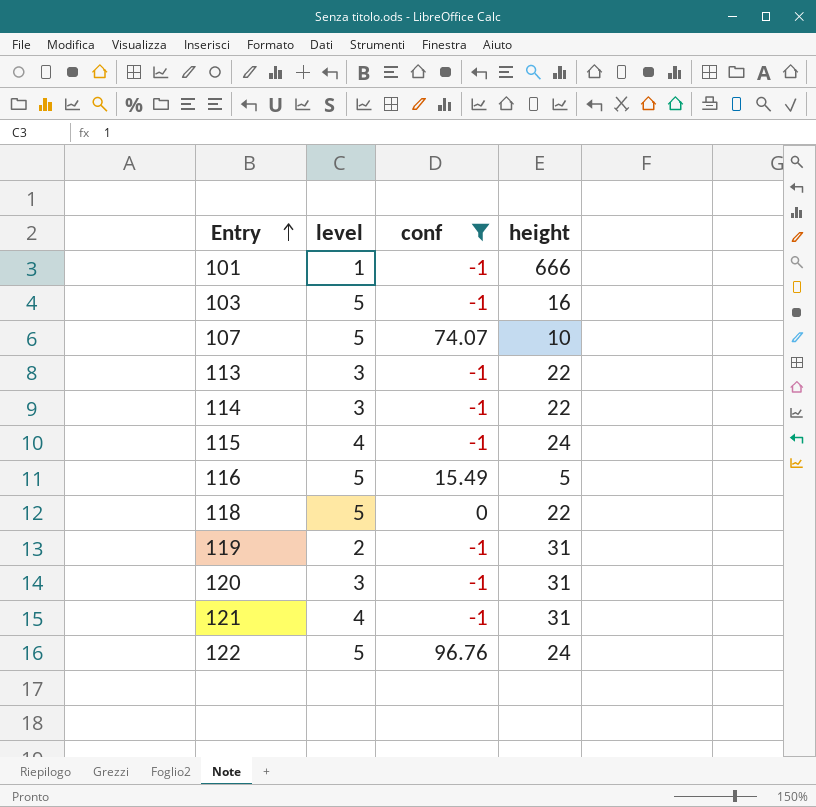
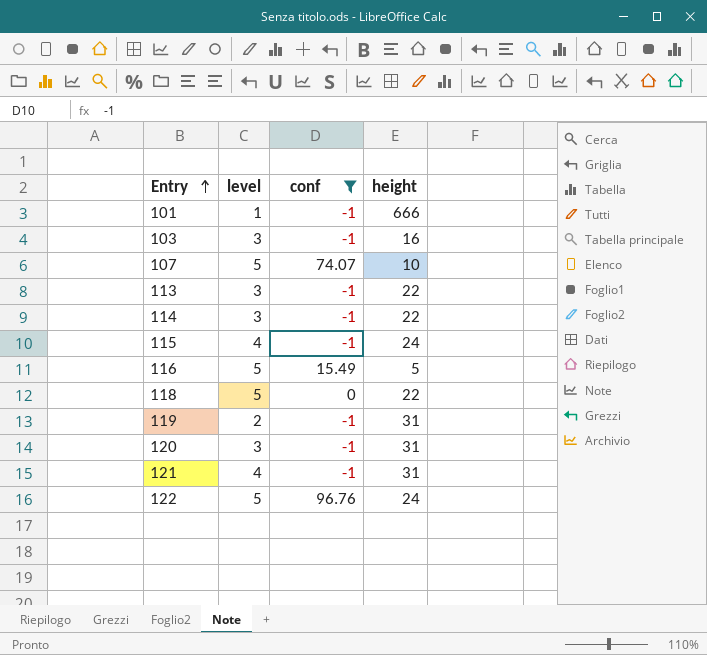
103 | level: 5 -> 3

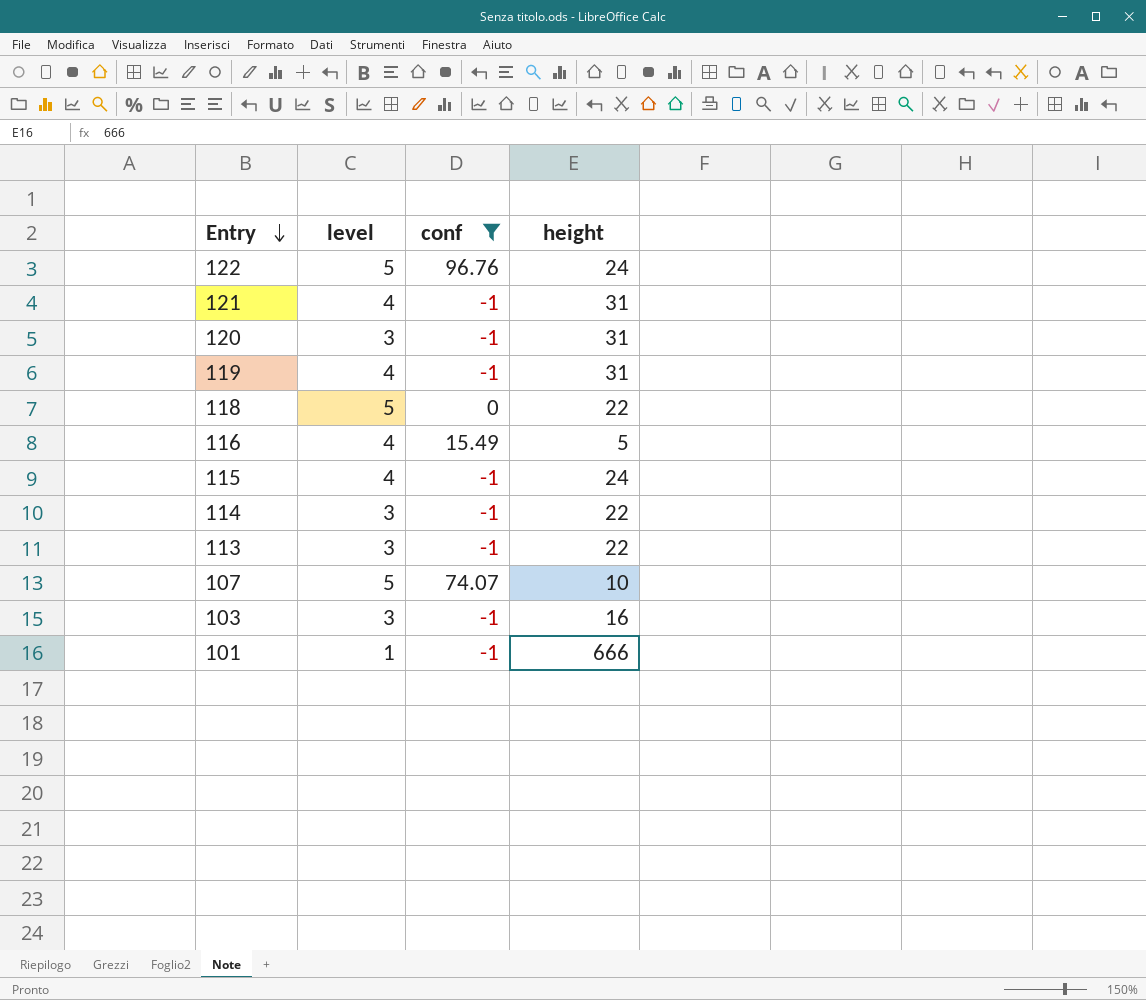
row order: Entry ascending -> Entry descending
119 | level: 2 -> 4
116 | level: 5 -> 4

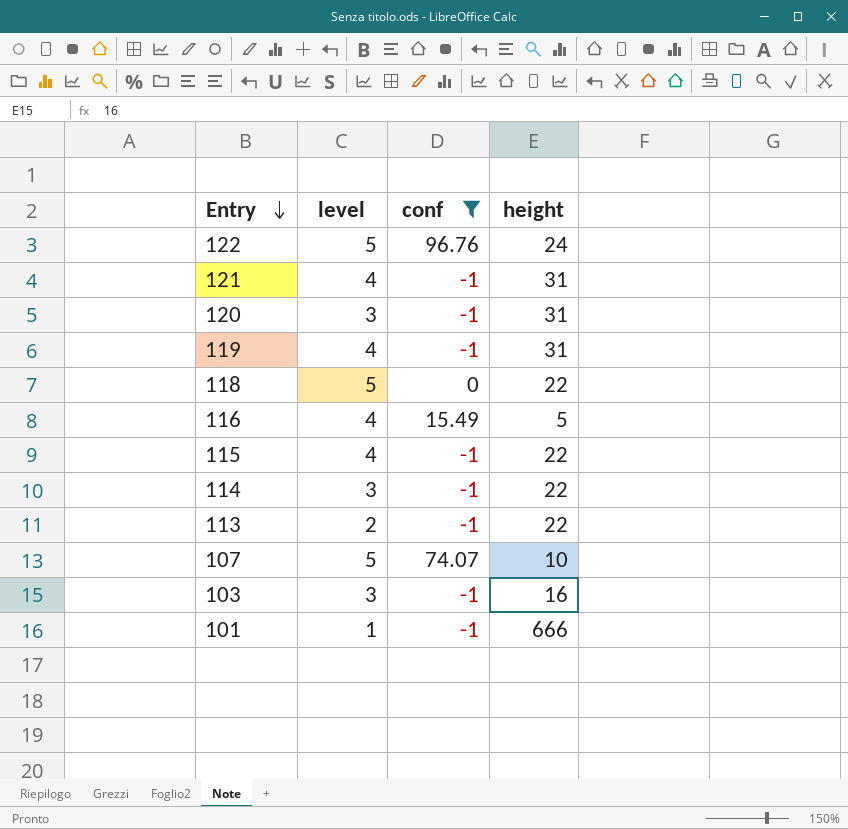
115 | height: 24 -> 22
113 | level: 3 -> 2

